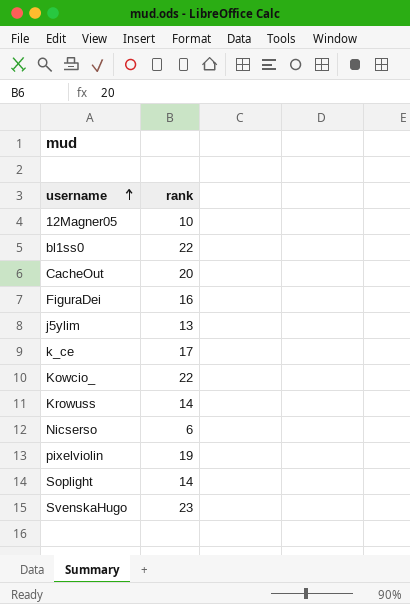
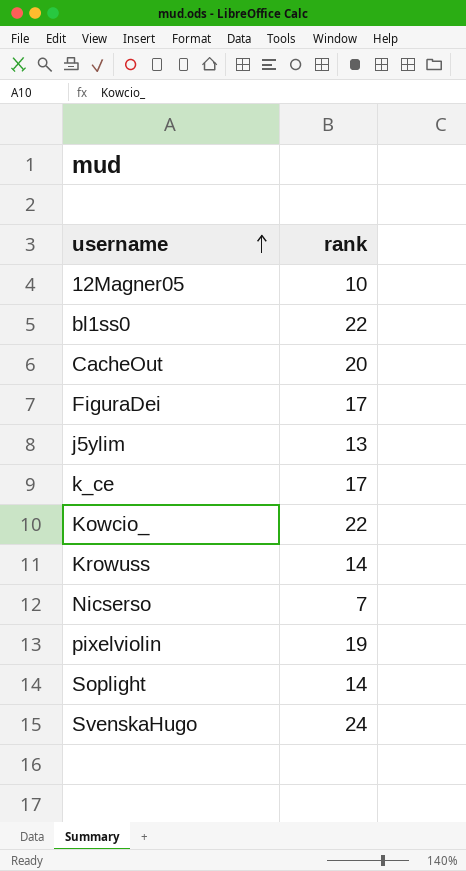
FiguraDei | rank: 16 -> 17
Nicserso | rank: 6 -> 7
SvenskaHugo | rank: 23 -> 24

